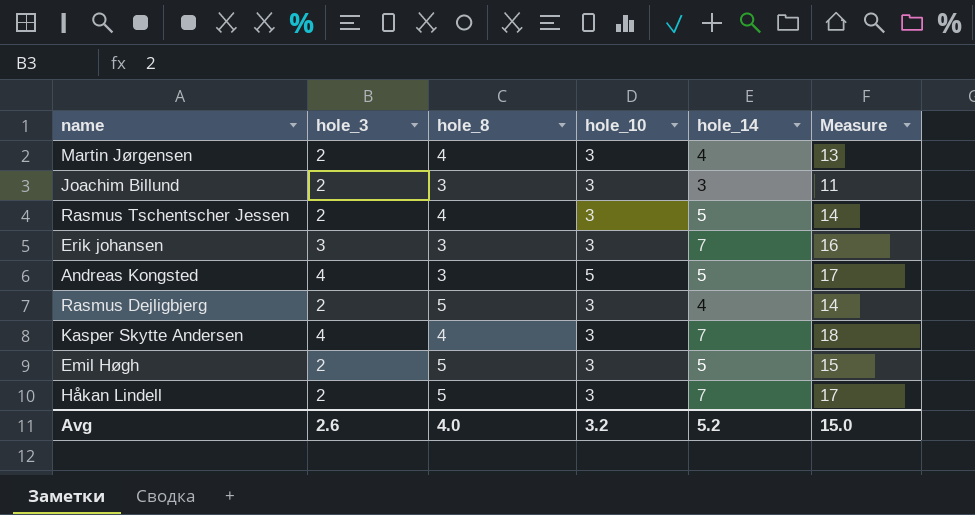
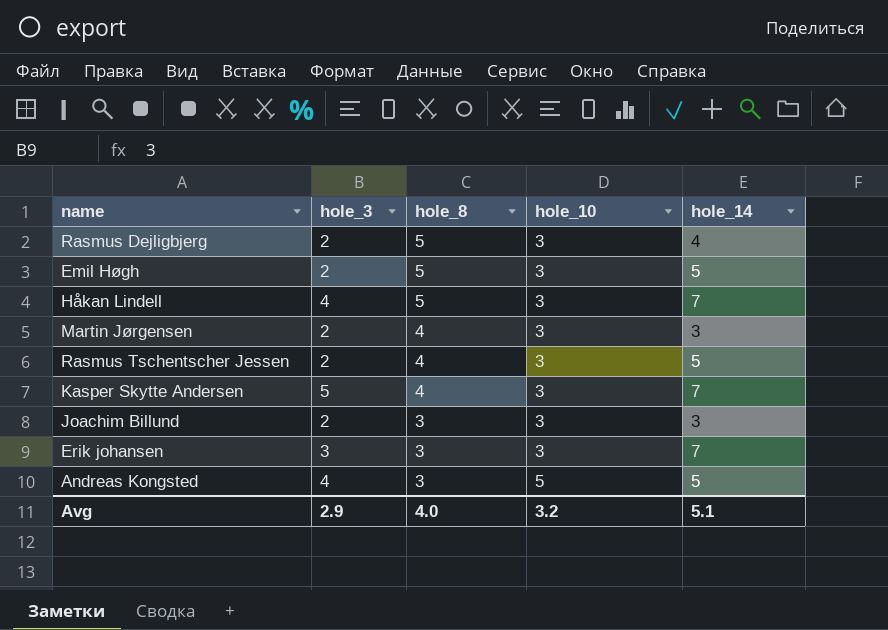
row order: none -> hole_8 descending
column Measure | formula: [hole_3] + [hole_8] + [hole_10] + [hole_14] -> none
Håkan Lindell | hole_3: 2 -> 4
Martin Jørgensen | hole_14: 4 -> 3
Kasper Skytte Andersen | hole_3: 4 -> 5
Avg | hole_3: 2.6 -> 2.9
Avg | hole_14: 5.2 -> 5.1

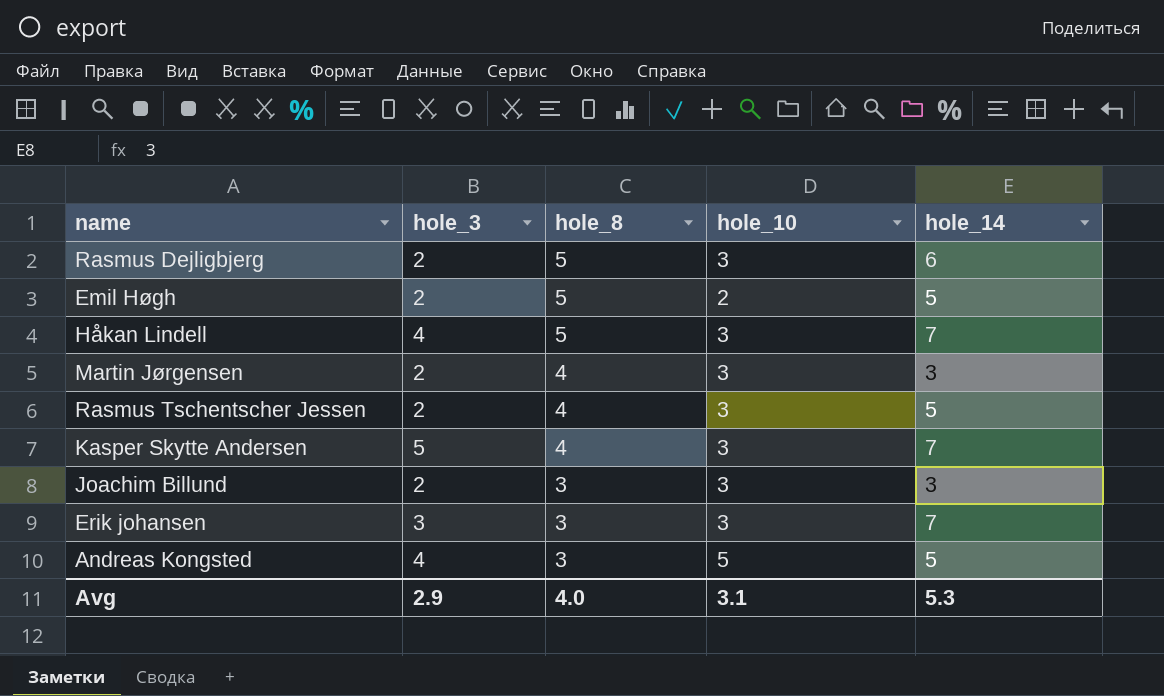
Rasmus Dejligbjerg | hole_14: 4 -> 6
Emil Høgh | hole_10: 3 -> 2
Avg | hole_10: 3.2 -> 3.1
Avg | hole_14: 5.1 -> 5.3

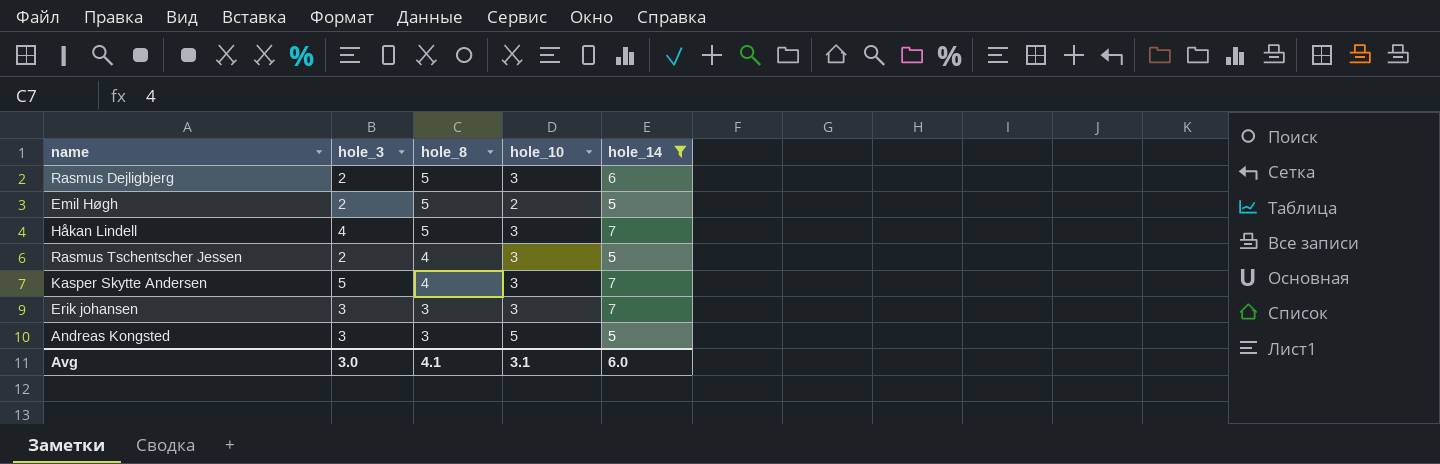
filter: none -> hole_14 != 3
Andreas Kongsted | hole_3: 4 -> 3
Avg | hole_3: 2.9 -> 3.0
Avg | hole_8: 4.0 -> 4.1
Avg | hole_14: 5.3 -> 6.0

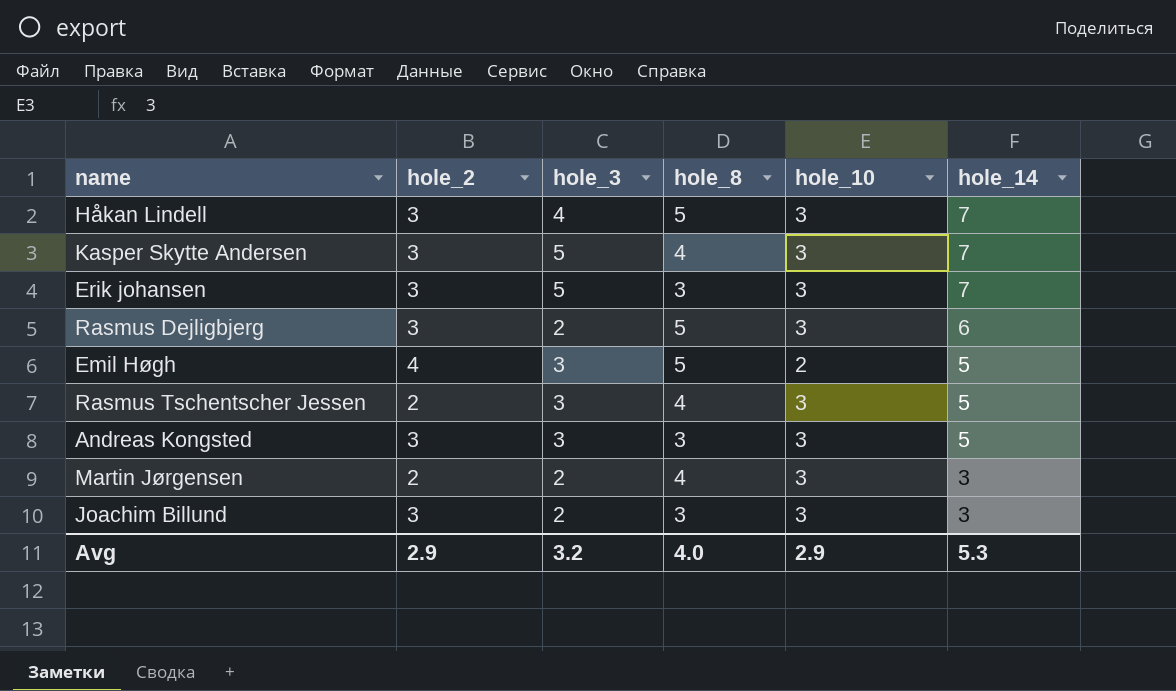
filter: hole_14 != 3 -> none
row order: hole_8 descending -> hole_14 descending
column hole_2 | position: none -> 2
Erik johansen | hole_3: 3 -> 5
Emil Høgh | hole_3: 2 -> 3
Rasmus Tschentscher Jessen | hole_3: 2 -> 3
Andreas Kongsted | hole_10: 5 -> 3
Avg | hole_3: 3.0 -> 3.2
Avg | hole_8: 4.1 -> 4.0
Avg | hole_10: 3.1 -> 2.9
Avg | hole_14: 6.0 -> 5.3

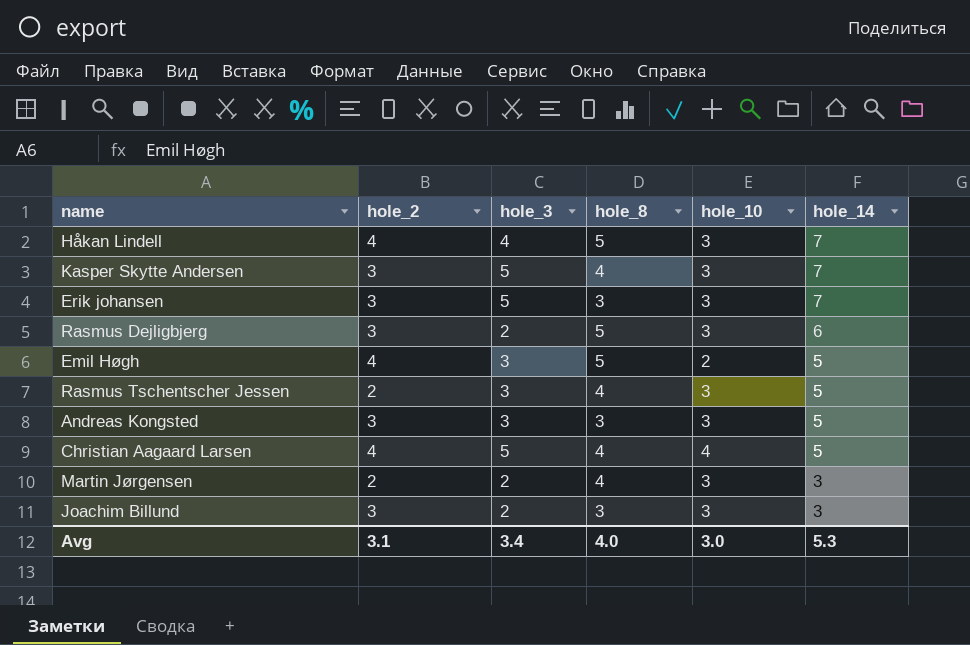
Håkan Lindell | hole_2: 3 -> 4
row Christian Aagaard Larsen: none -> 4 | 5 | 4 | 4 | 5
Avg | hole_2: 2.9 -> 3.1
Avg | hole_3: 3.2 -> 3.4
Avg | hole_10: 2.9 -> 3.0

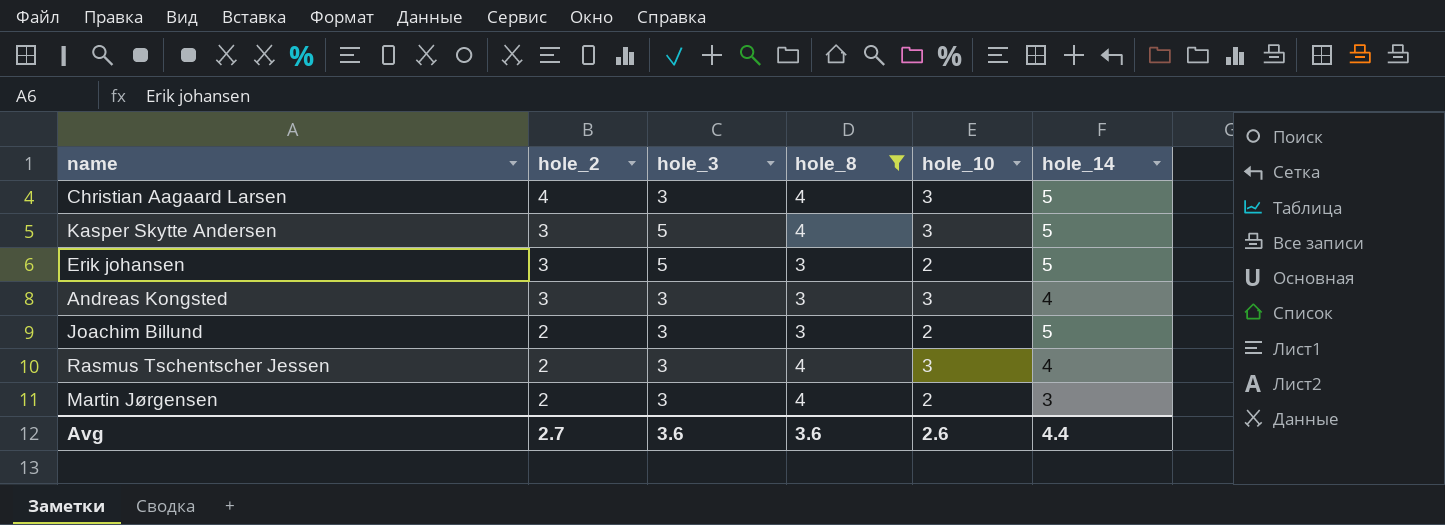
filter: none -> hole_8 != 5
row order: hole_14 descending -> hole_2 descending
Christian Aagaard Larsen | hole_3: 5 -> 3
Christian Aagaard Larsen | hole_10: 4 -> 3
Kasper Skytte Andersen | hole_14: 7 -> 5
Erik johansen | hole_10: 3 -> 2
Erik johansen | hole_14: 7 -> 5
Andreas Kongsted | hole_14: 5 -> 4
Joachim Billund | hole_2: 3 -> 2
Joachim Billund | hole_3: 2 -> 3
Joachim Billund | hole_10: 3 -> 2
Joachim Billund | hole_14: 3 -> 5
Rasmus Tschentscher Jessen | hole_14: 5 -> 4
Martin Jørgensen | hole_3: 2 -> 3
Martin Jørgensen | hole_10: 3 -> 2
Avg | hole_2: 3.1 -> 2.7
Avg | hole_3: 3.4 -> 3.6
Avg | hole_8: 4.0 -> 3.6
Avg | hole_10: 3.0 -> 2.6
Avg | hole_14: 5.3 -> 4.4

